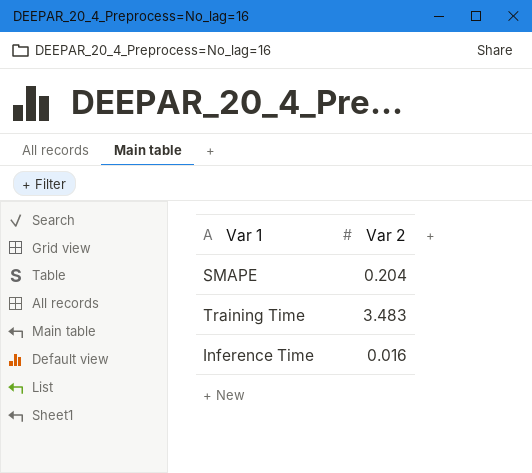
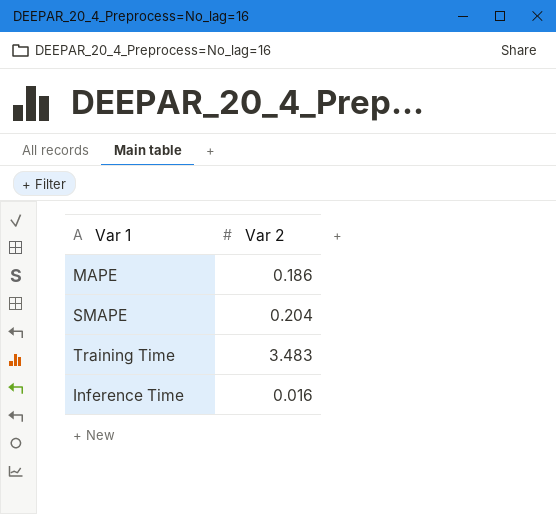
row MAPE: none -> 0.186

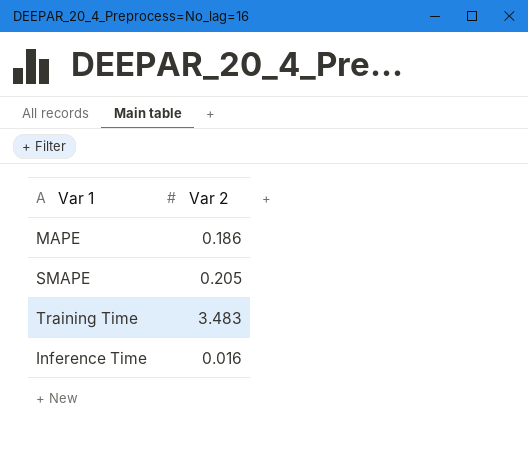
SMAPE | Var 2: 0.204 -> 0.205

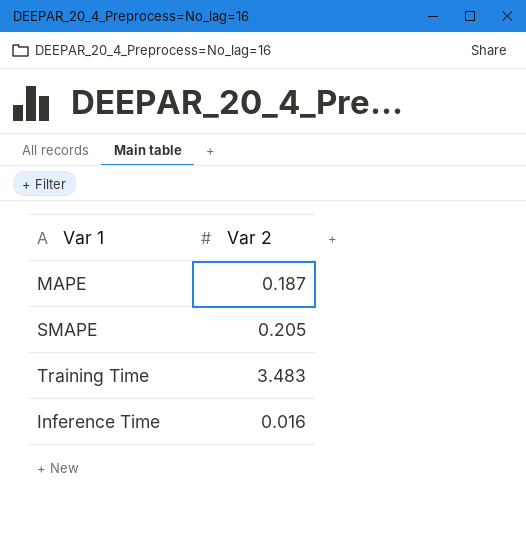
MAPE | Var 2: 0.186 -> 0.187

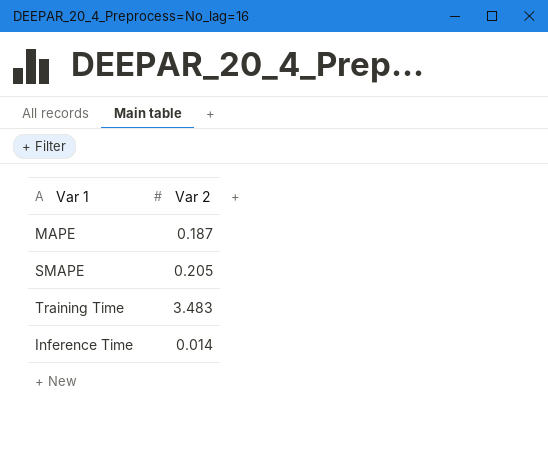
Inference Time | Var 2: 0.016 -> 0.014

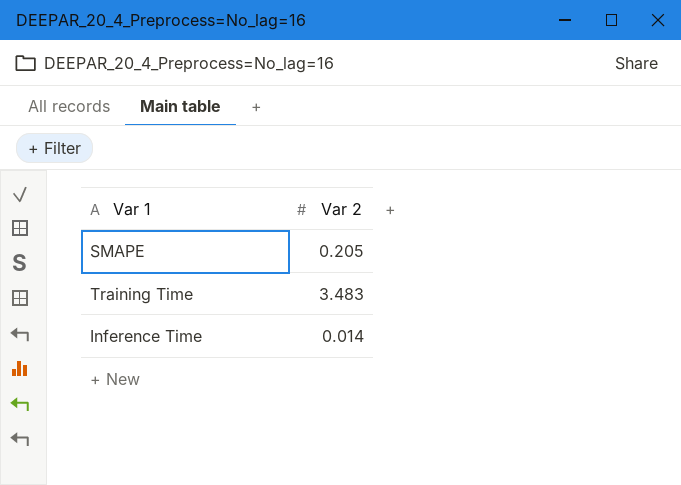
row MAPE: 0.187 -> none

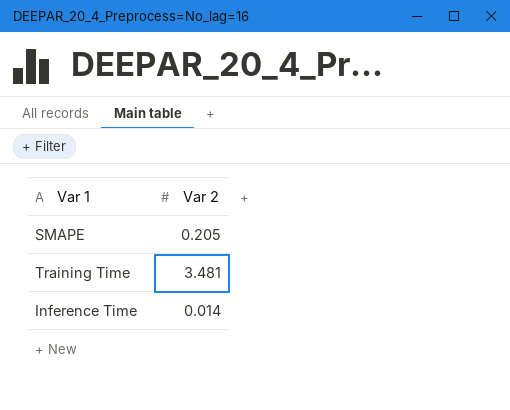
Training Time | Var 2: 3.483 -> 3.481

